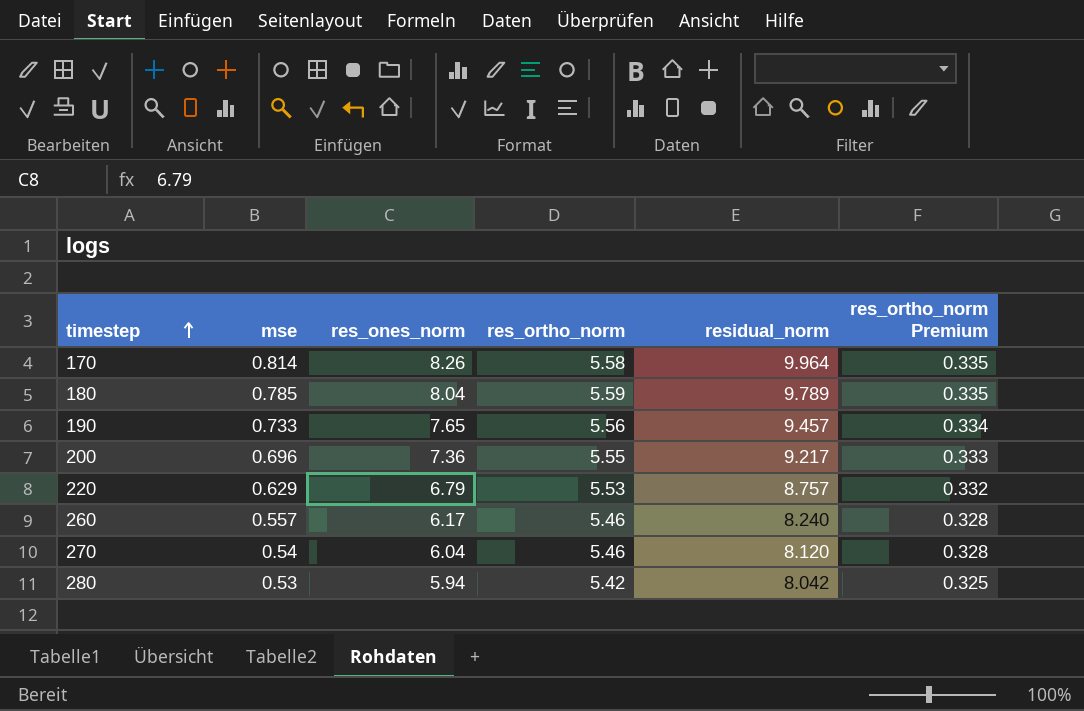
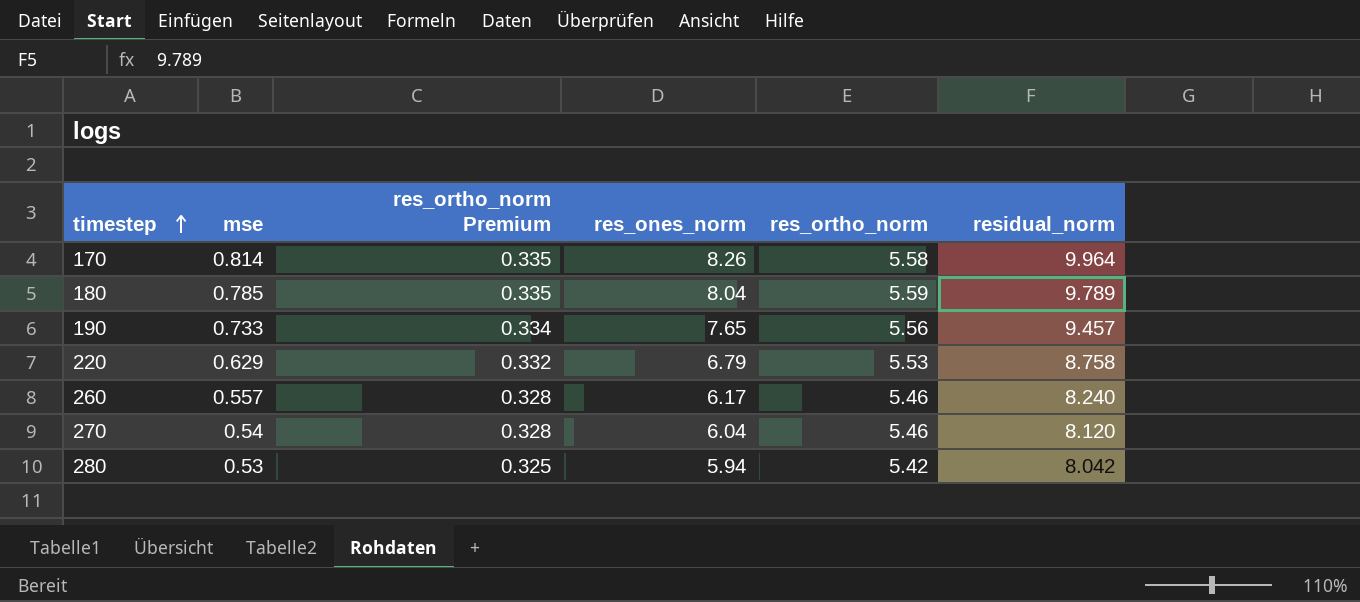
column res_ortho_norm Premium | position: 6 -> 3
row 200: 0.696 | 7.36 | 5.55 | 9.217 | 0.333 -> none
220 | residual_norm: 8.757 -> 8.758

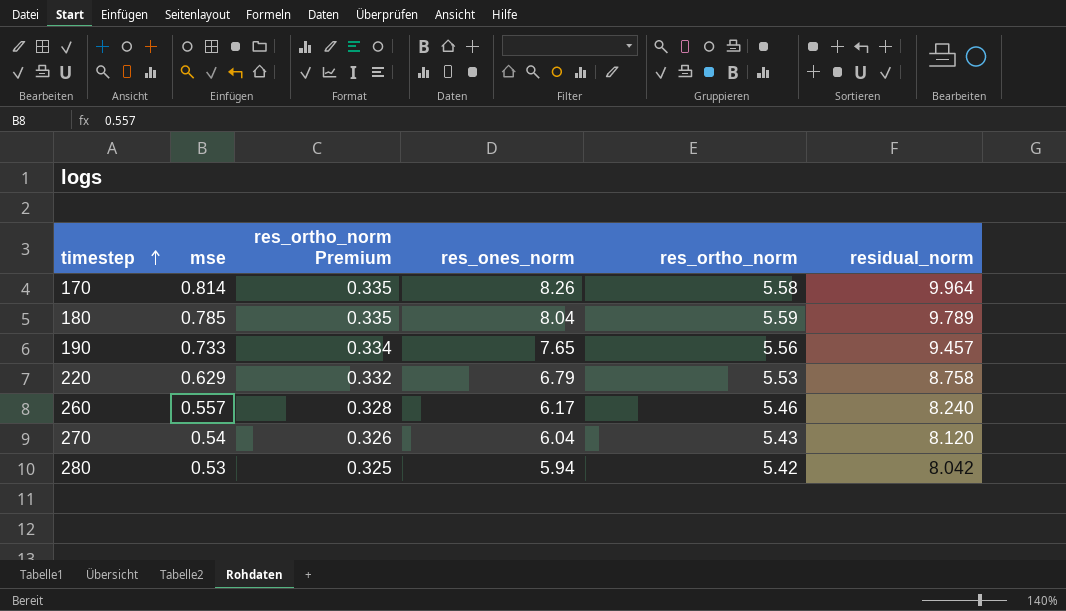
270 | res_ortho_norm Premium: 0.328 -> 0.326
270 | res_ortho_norm: 5.46 -> 5.43

